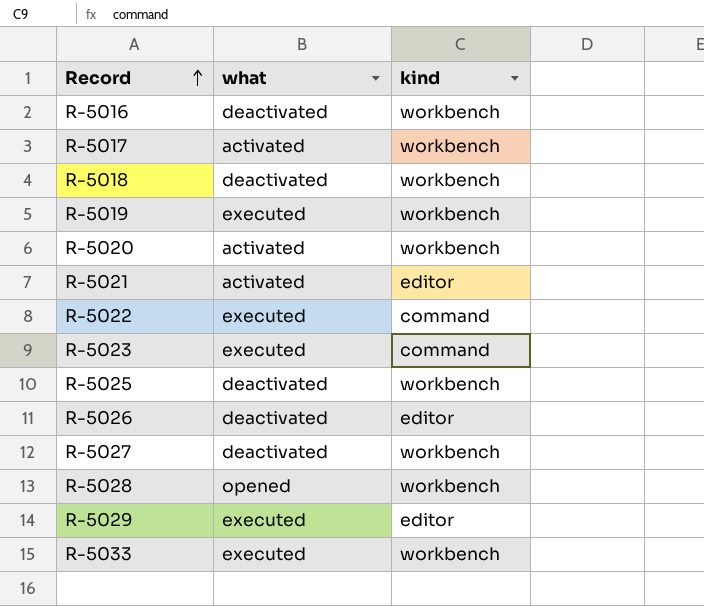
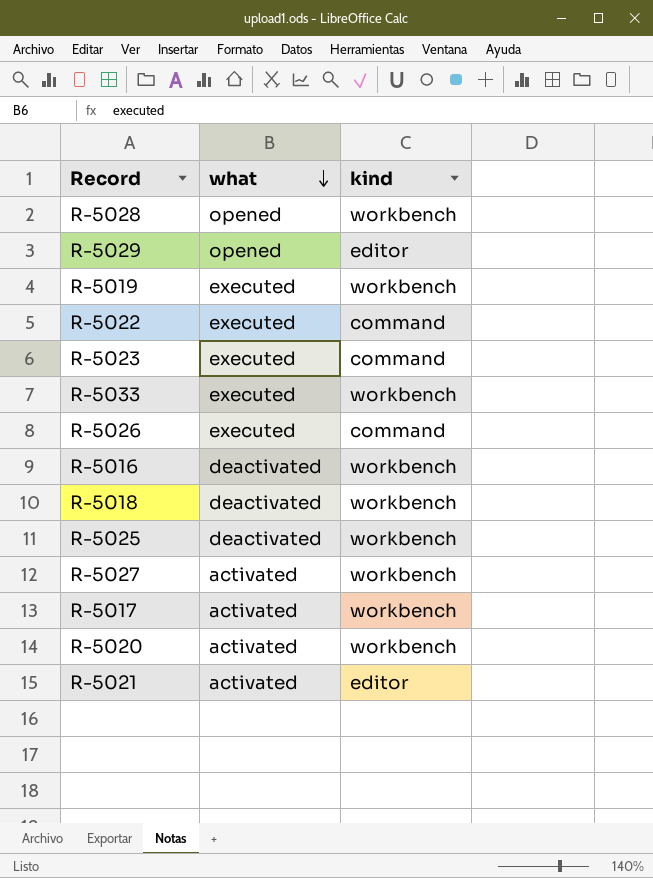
row order: Record ascending -> what descending
R-5029 | what: executed -> opened
R-5026 | what: deactivated -> executed
R-5026 | kind: editor -> command
R-5027 | what: deactivated -> activated

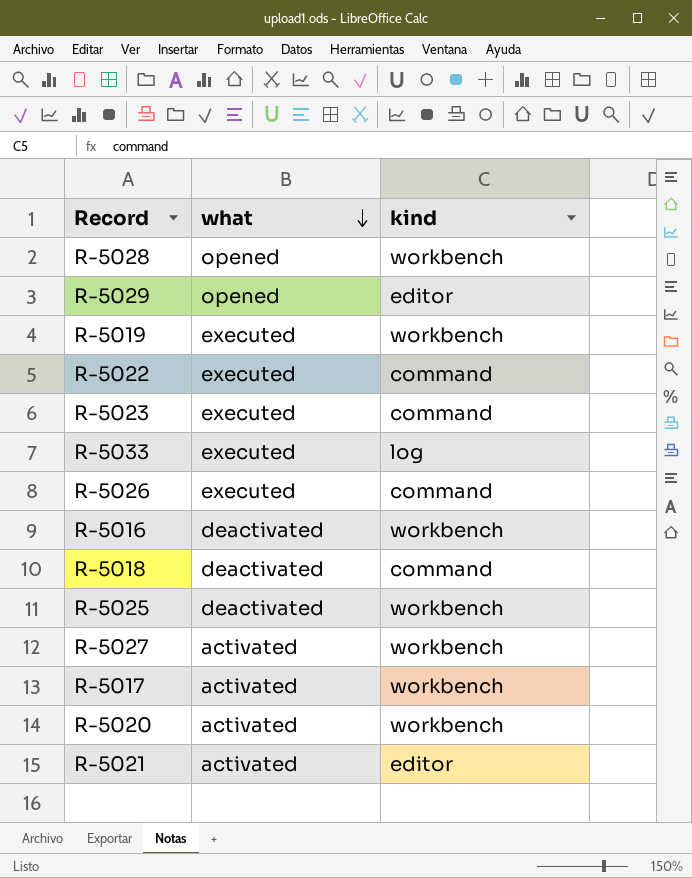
R-5033 | kind: workbench -> log
R-5018 | kind: workbench -> command

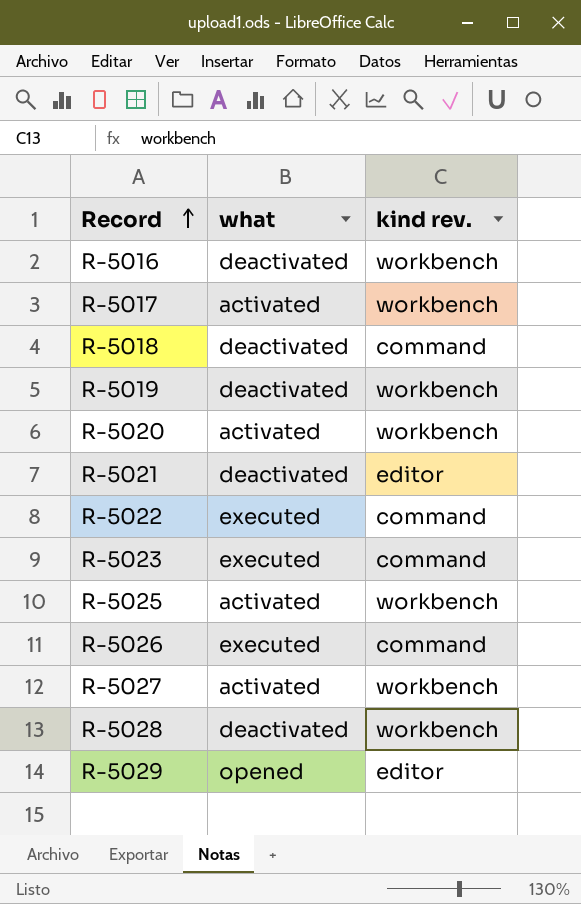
row order: what descending -> Record ascending
column name: kind -> kind rev.
row R-5033: executed | log -> none
R-5019 | what: executed -> deactivated
R-5021 | what: activated -> deactivated
R-5025 | what: deactivated -> activated
R-5028 | what: opened -> deactivated

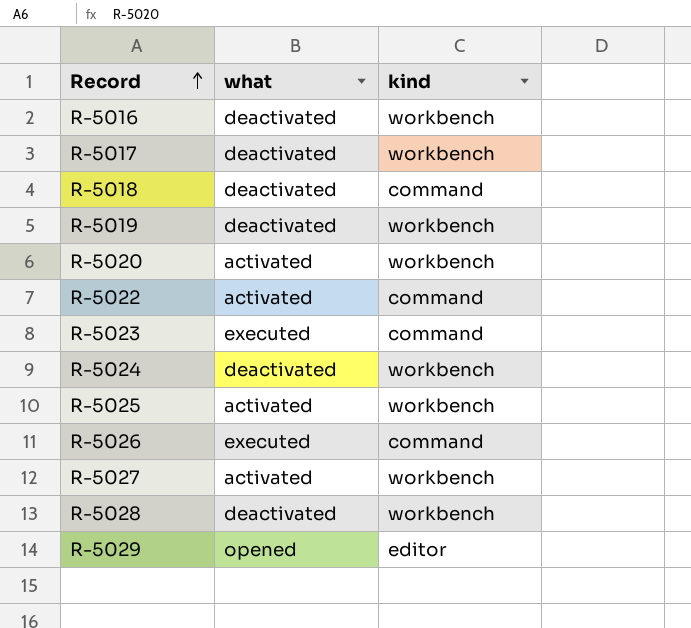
column name: kind rev. -> kind
row R-5021: deactivated | editor -> none
R-5017 | what: activated -> deactivated
R-5022 | what: executed -> activated
row R-5024: none -> deactivated | workbench

